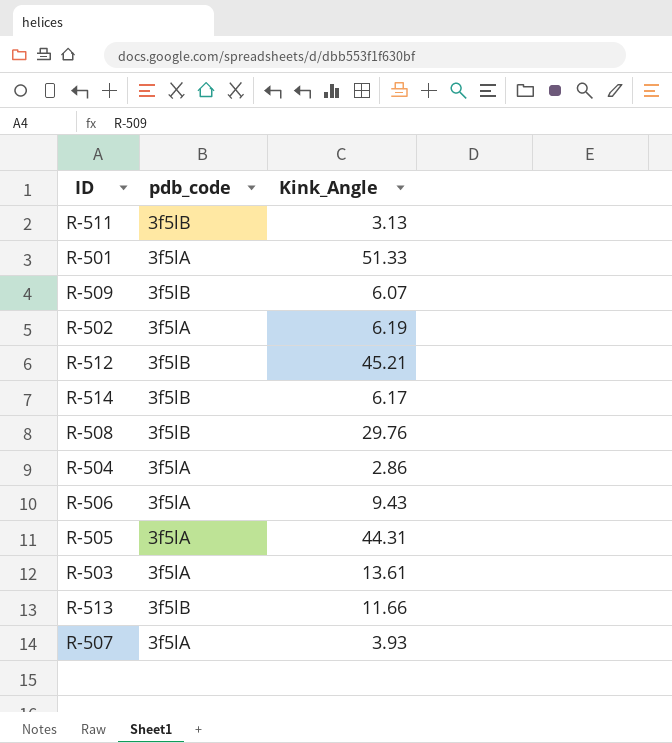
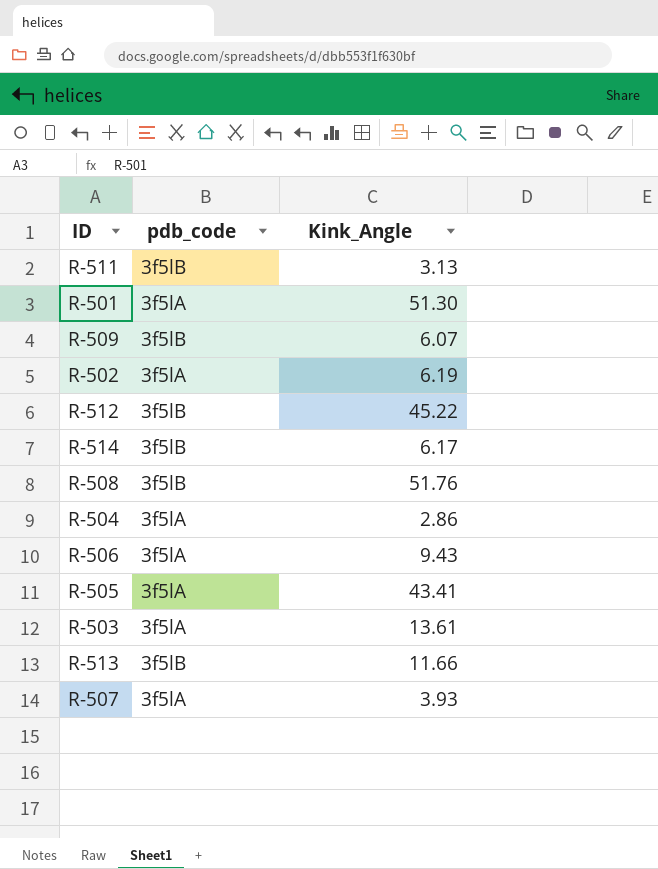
R-501 | Kink_Angle: 51.33 -> 51.30
R-512 | Kink_Angle: 45.21 -> 45.22
R-508 | Kink_Angle: 29.76 -> 51.76
R-505 | Kink_Angle: 44.31 -> 43.41

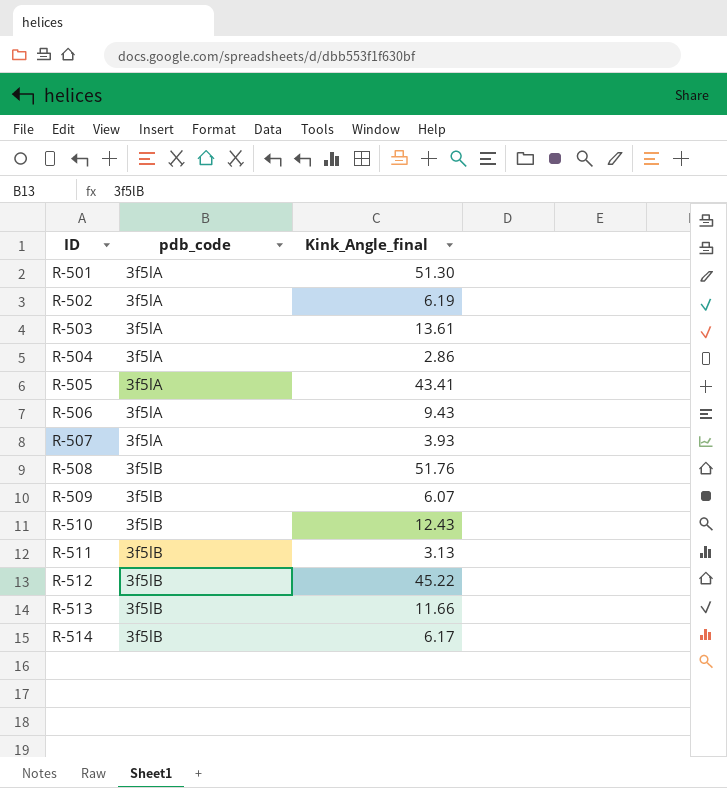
row order: none -> ID ascending
column name: Kink_Angle -> Kink_Angle_final
row R-510: none -> 3f5lB | 12.43

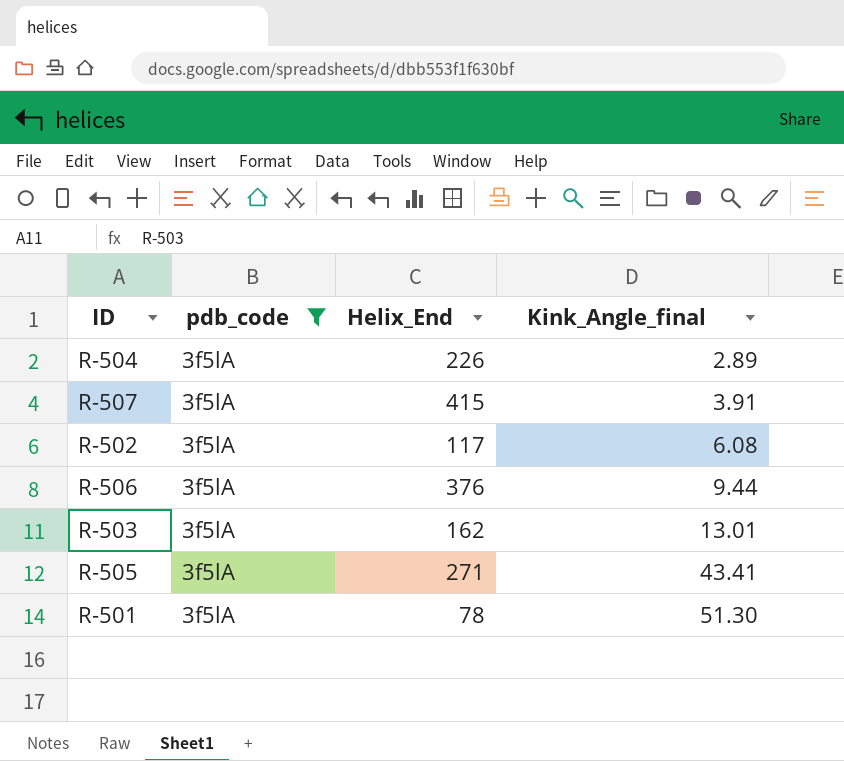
filter: none -> pdb_code = 3f5lA
row order: ID ascending -> Kink_Angle_final ascending
column Helix_End | position: none -> 3
R-504 | Kink_Angle_final: 2.86 -> 2.89
R-507 | Kink_Angle_final: 3.93 -> 3.91
R-502 | Kink_Angle_final: 6.19 -> 6.08
R-506 | Kink_Angle_final: 9.43 -> 9.44
R-503 | Kink_Angle_final: 13.61 -> 13.01

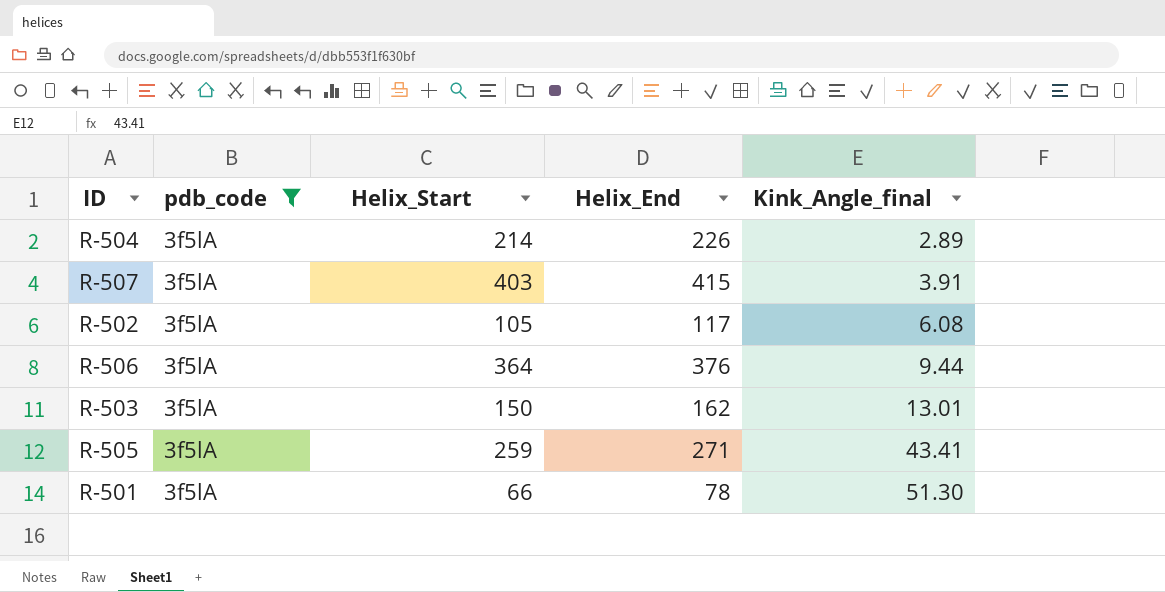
column Helix_Start | position: none -> 3

